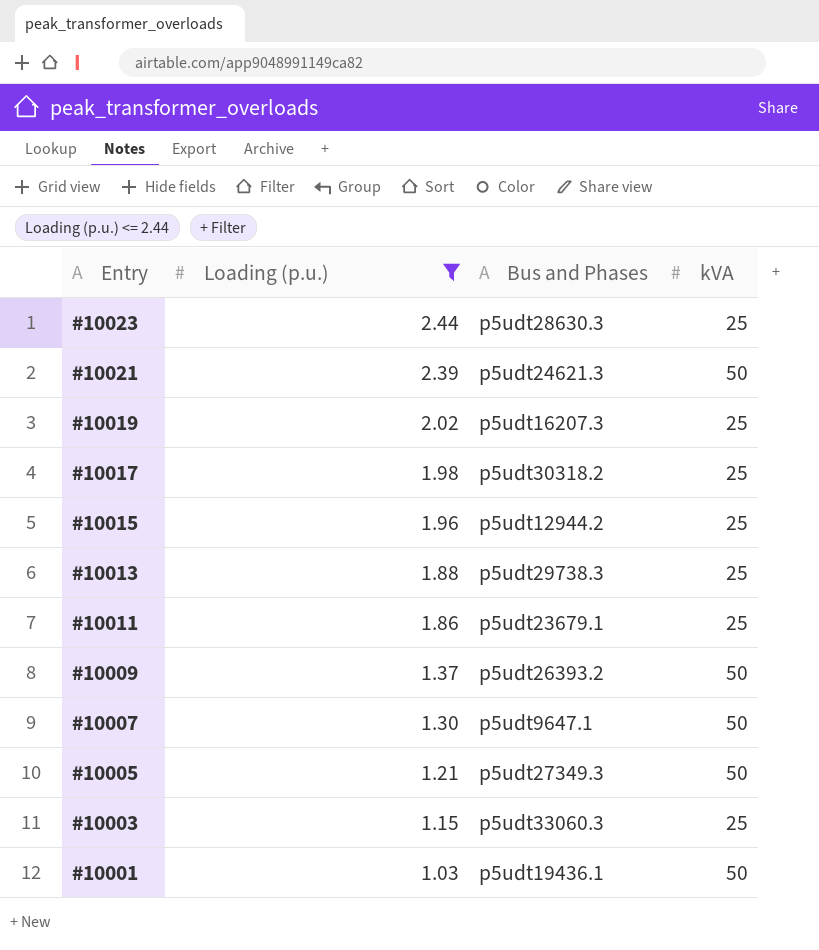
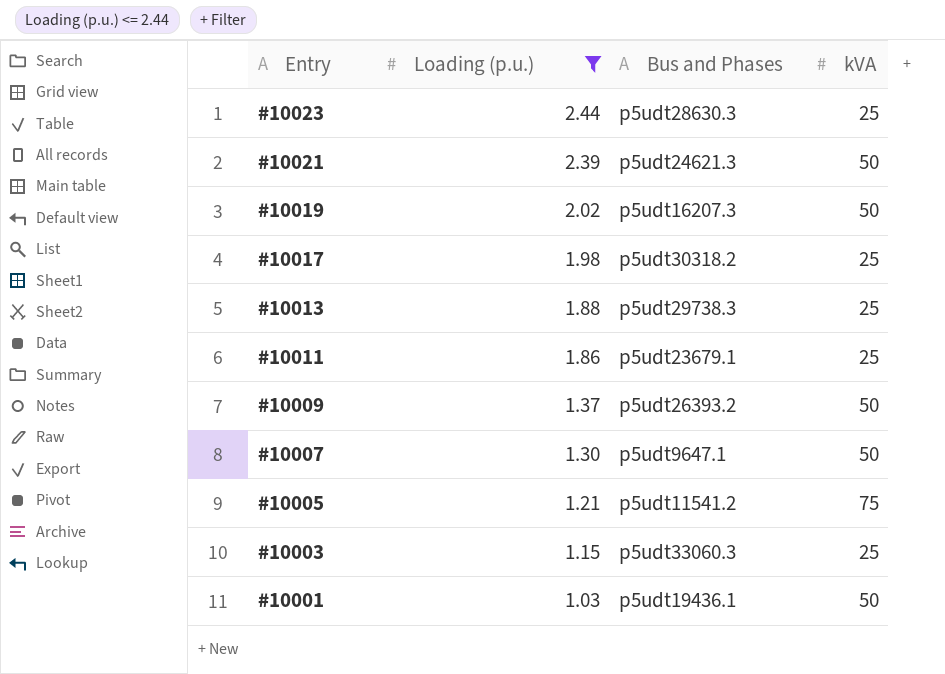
row #10015: 1.96 | p5udt12944.2 | 25 -> none
#10019 | kVA: 25 -> 50
#10005 | Bus and Phases: p5udt27349.3 -> p5udt11541.2
#10005 | kVA: 50 -> 75

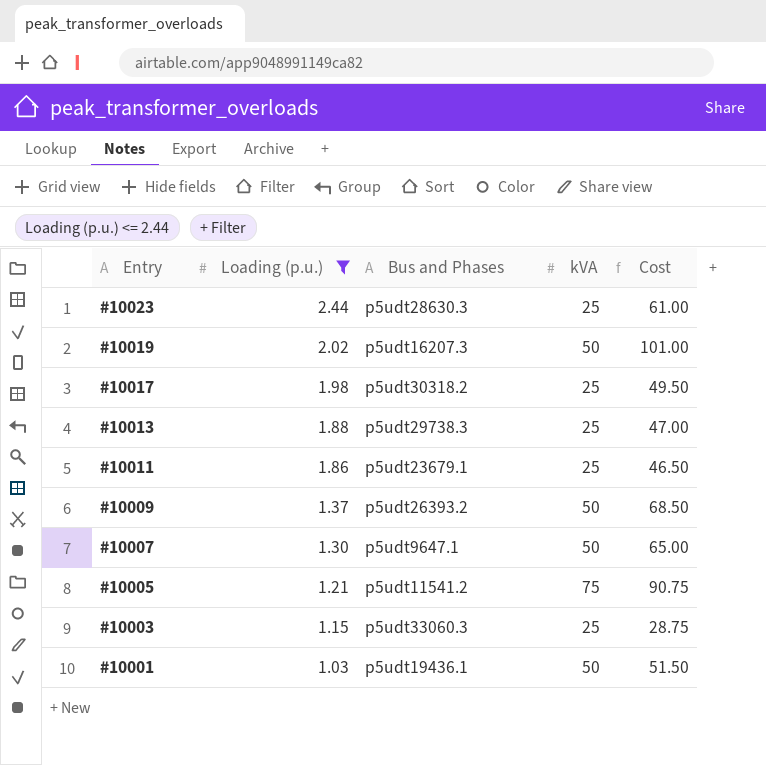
column Cost | formula: none -> [Loading (p.u.)] * [kVA]
row #10021: 2.39 | p5udt24621.3 | 50 -> none

